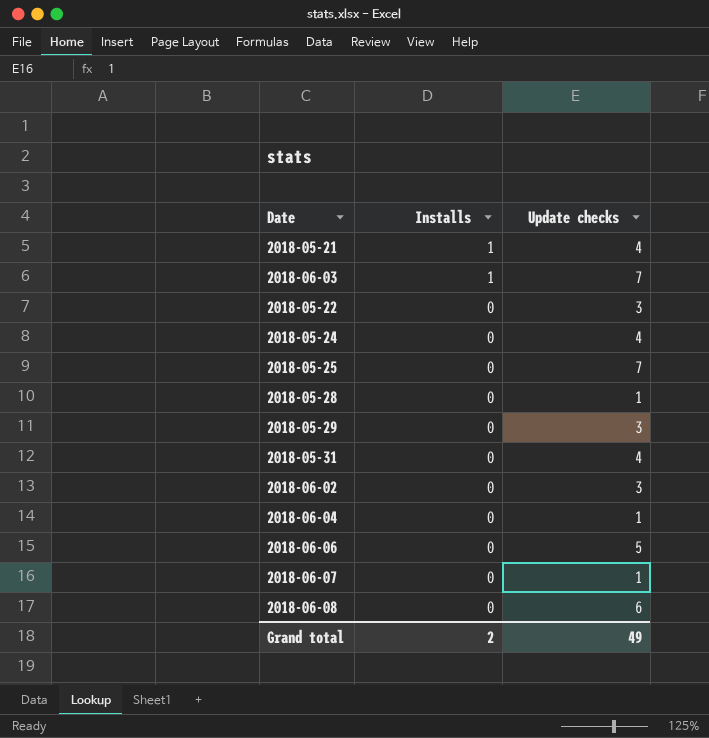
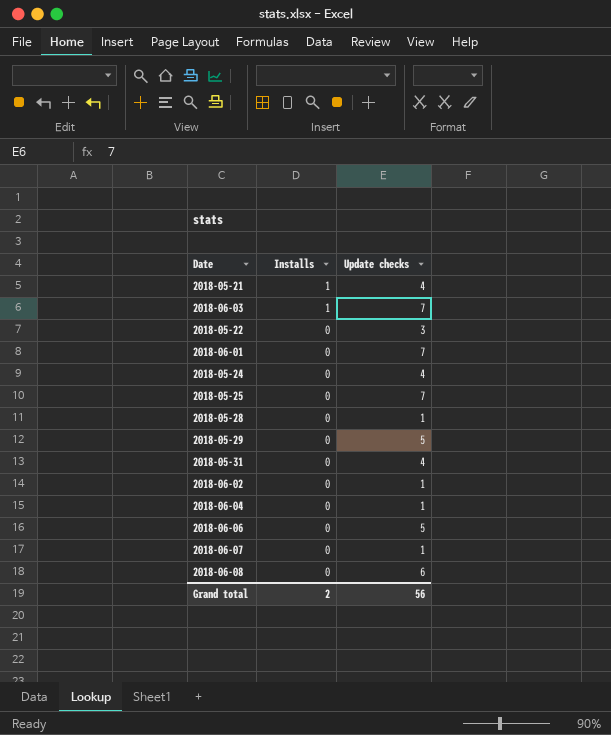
row 2018-06-01: none -> 0 | 7
2018-05-29 | Update checks: 3 -> 5
2018-06-02 | Update checks: 3 -> 1
Grand total | Update checks: 49 -> 56

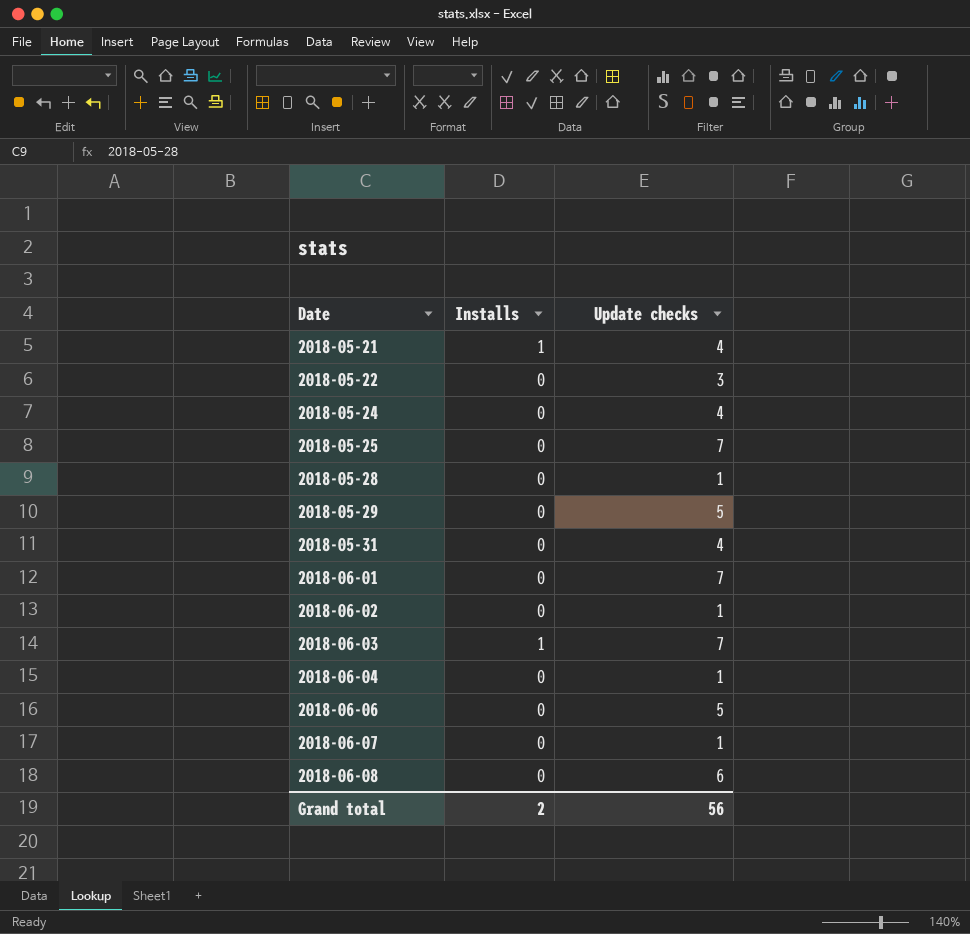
row order: Installs descending -> Date ascending

